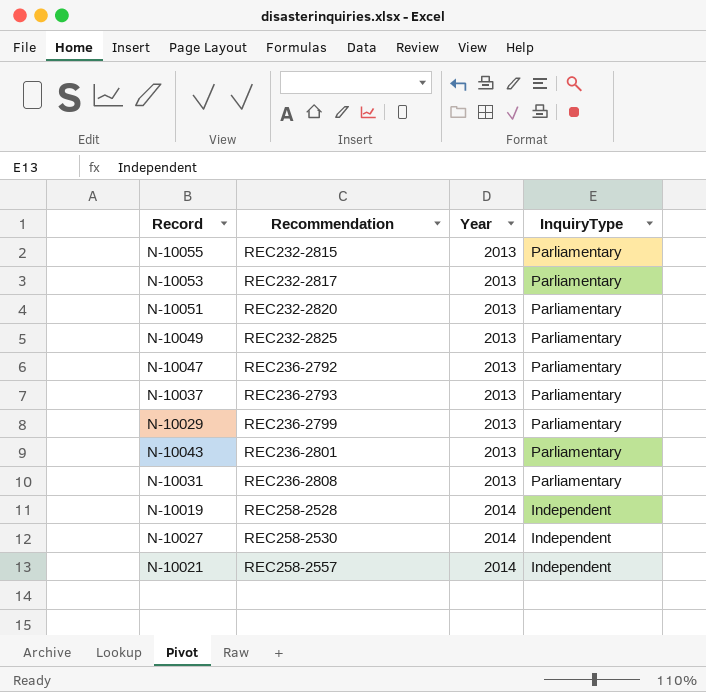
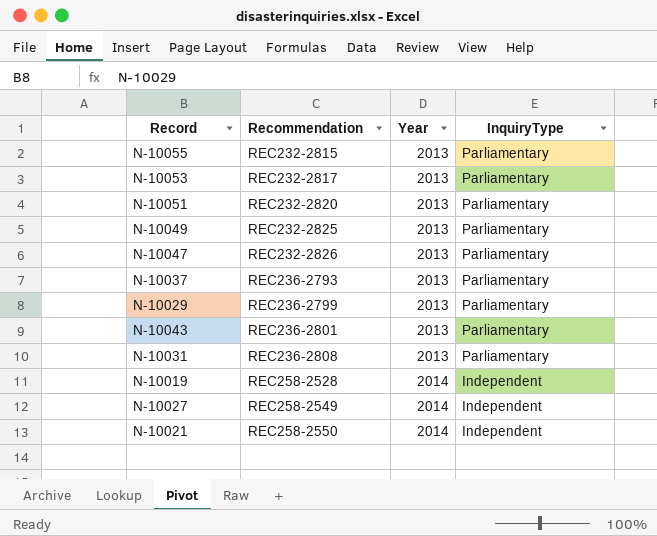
N-10047 | Recommendation: REC236-2792 -> REC232-2826
N-10027 | Recommendation: REC258-2530 -> REC258-2549
N-10021 | Recommendation: REC258-2557 -> REC258-2550

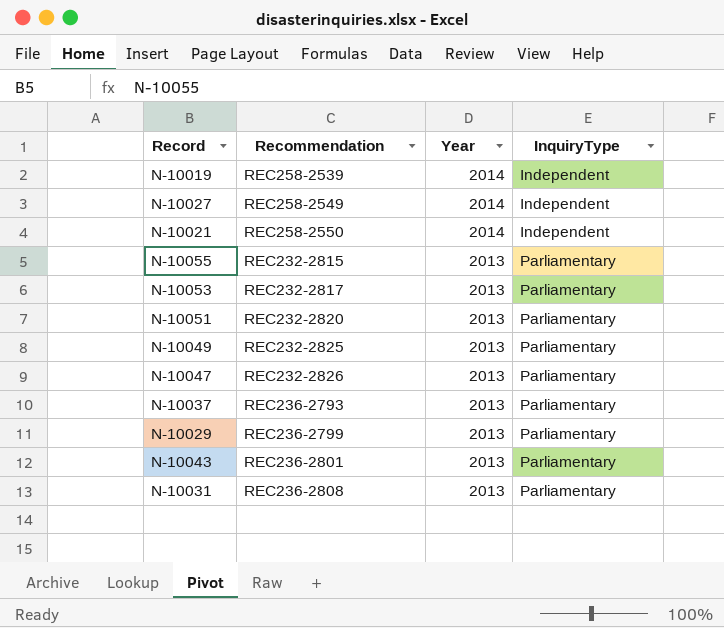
row order: Recommendation ascending -> Year descending
N-10019 | Recommendation: REC258-2528 -> REC258-2539

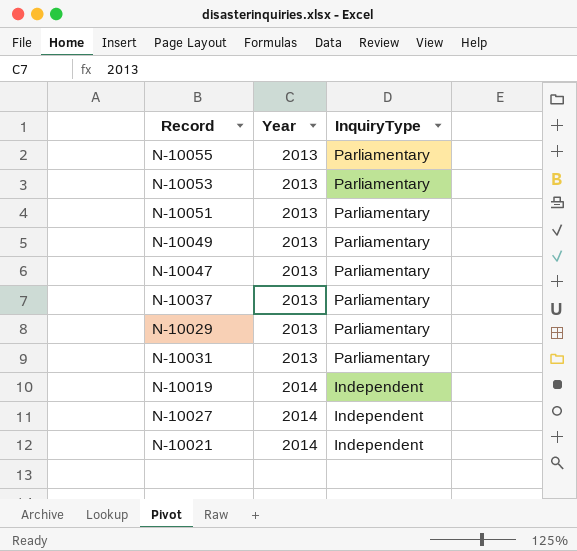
row order: Year descending -> Year ascending
column Recommendation | position: 2 -> none
row N-10043: REC236-2801 | 2013 | Parliamentary -> none

